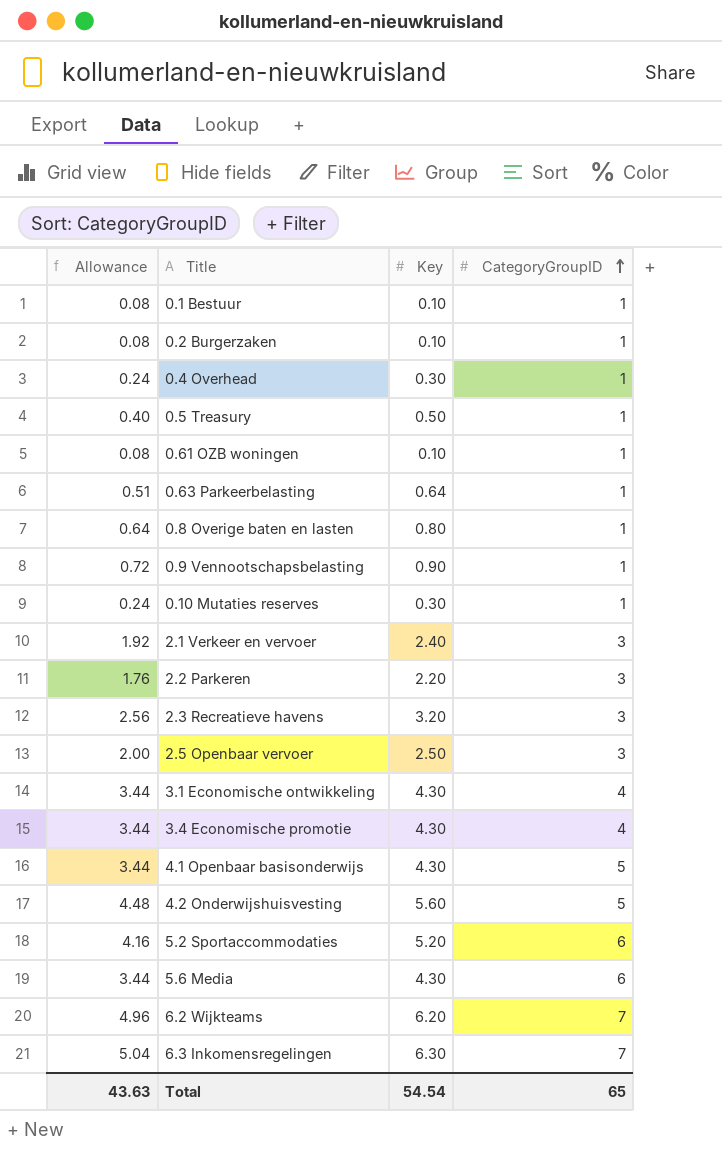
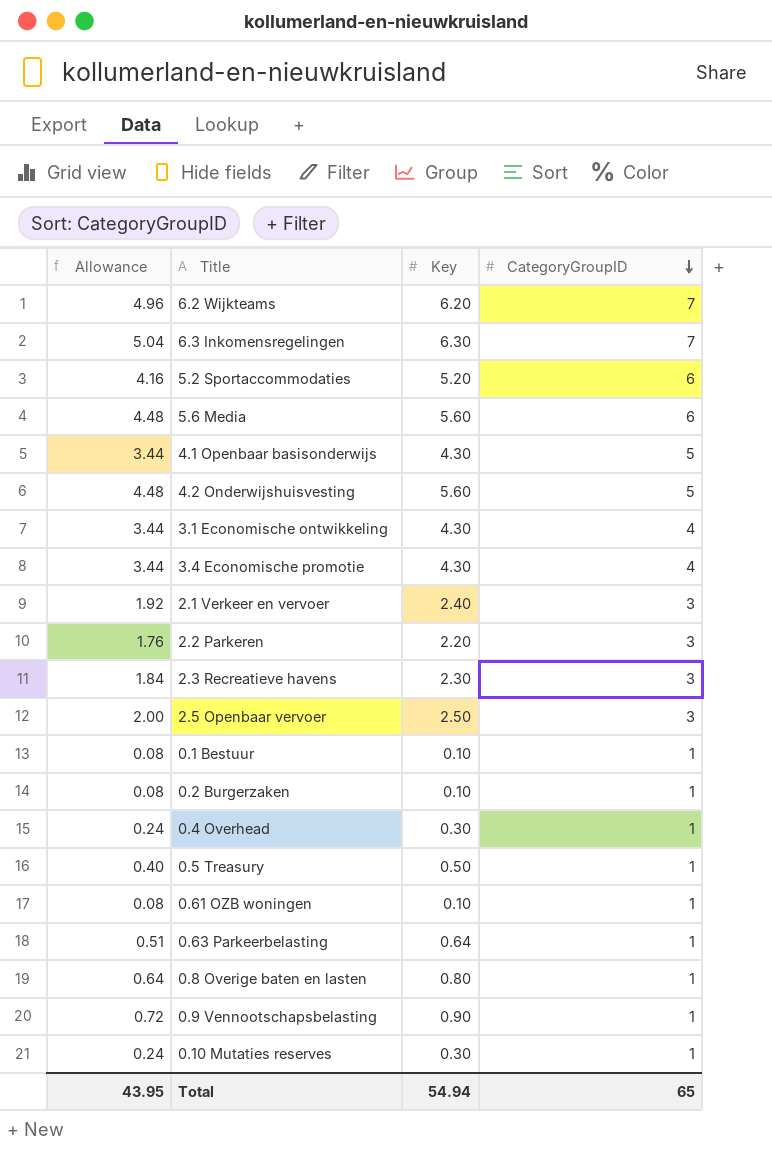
row order: CategoryGroupID ascending -> CategoryGroupID descending
5.6 Media | Allowance: 3.44 -> 4.48
5.6 Media | Key: 4.30 -> 5.60
2.3 Recreatieve havens | Allowance: 2.56 -> 1.84
2.3 Recreatieve havens | Key: 3.20 -> 2.30
Total | Allowance: 43.63 -> 43.95
Total | Key: 54.54 -> 54.94

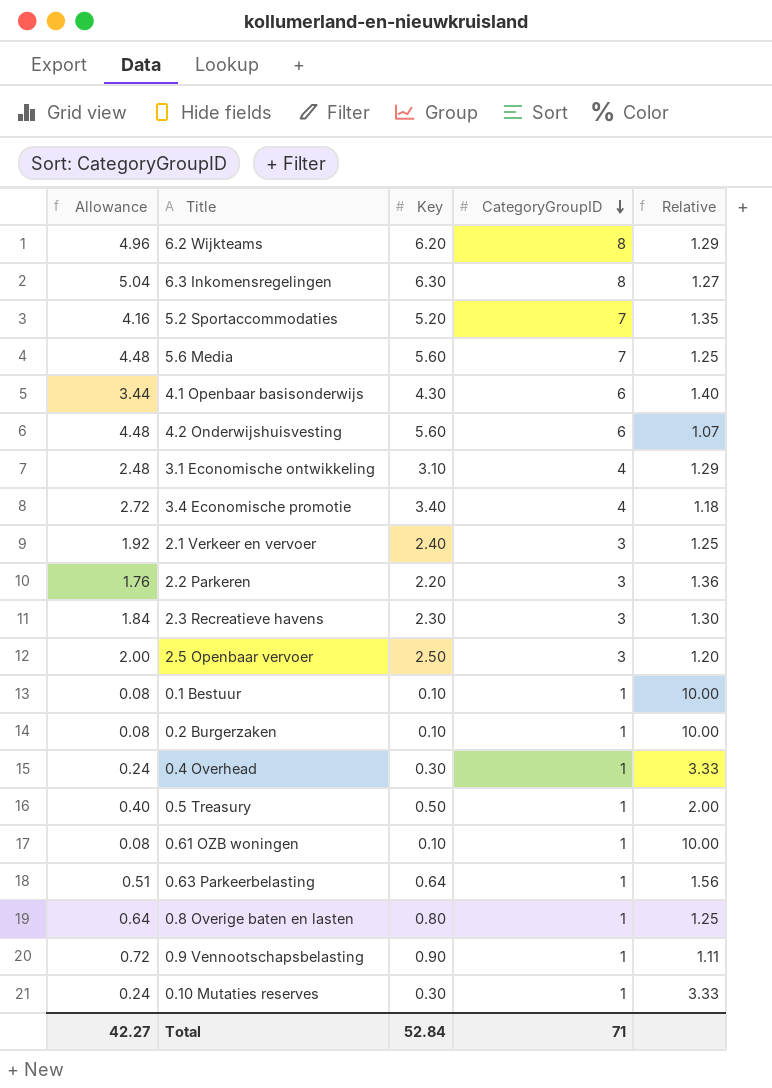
column Relative | formula: none -> [CategoryGroupID] / [Key]
6.2 Wijkteams | CategoryGroupID: 7 -> 8
6.3 Inkomensregelingen | CategoryGroupID: 7 -> 8
5.2 Sportaccommodaties | CategoryGroupID: 6 -> 7
5.6 Media | CategoryGroupID: 6 -> 7
4.1 Openbaar basisonderwijs | CategoryGroupID: 5 -> 6
4.2 Onderwijshuisvesting | CategoryGroupID: 5 -> 6
3.1 Economische ontwikkeling | Allowance: 3.44 -> 2.48
3.1 Economische ontwikkeling | Key: 4.30 -> 3.10
3.4 Economische promotie | Allowance: 3.44 -> 2.72
3.4 Economische promotie | Key: 4.30 -> 3.40
Total | Allowance: 43.95 -> 42.27
Total | Key: 54.94 -> 52.84
Total | CategoryGroupID: 65 -> 71

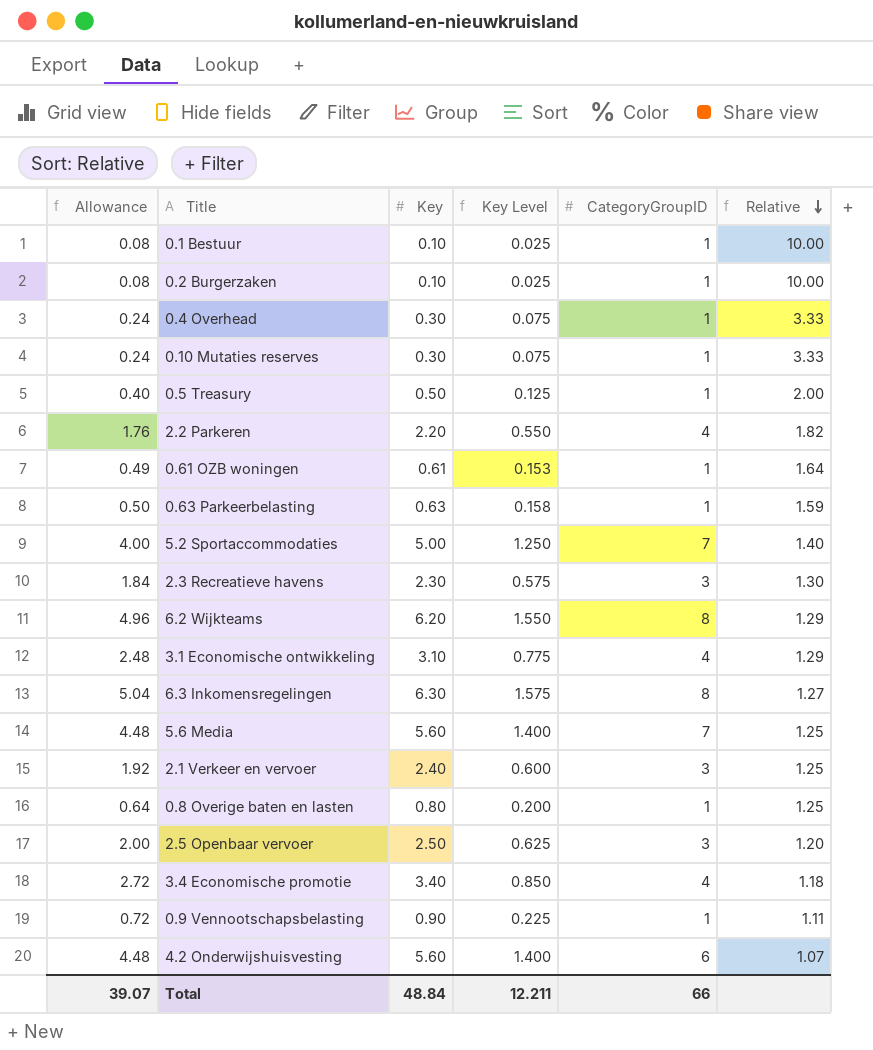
row order: CategoryGroupID descending -> Relative descending
column Key Level | formula: none -> [Key] * 0.25
row 4.1 Openbaar basisonderwijs: 3.44 | 4.30 | 6 | 1.40 -> none
2.2 Parkeren | CategoryGroupID: 3 -> 4
2.2 Parkeren | Relative: 1.36 -> 1.82
0.61 OZB woningen | Allowance: 0.08 -> 0.49
0.61 OZB woningen | Key: 0.10 -> 0.61
0.61 OZB woningen | Relative: 10.00 -> 1.64
0.63 Parkeerbelasting | Allowance: 0.51 -> 0.50
0.63 Parkeerbelasting | Key: 0.64 -> 0.63
0.63 Parkeerbelasting | Relative: 1.56 -> 1.59
5.2 Sportaccommodaties | Allowance: 4.16 -> 4.00
5.2 Sportaccommodaties | Key: 5.20 -> 5.00
5.2 Sportaccommodaties | Relative: 1.35 -> 1.40
Total | Allowance: 42.27 -> 39.07
Total | Key: 52.84 -> 48.84
Total | CategoryGroupID: 71 -> 66

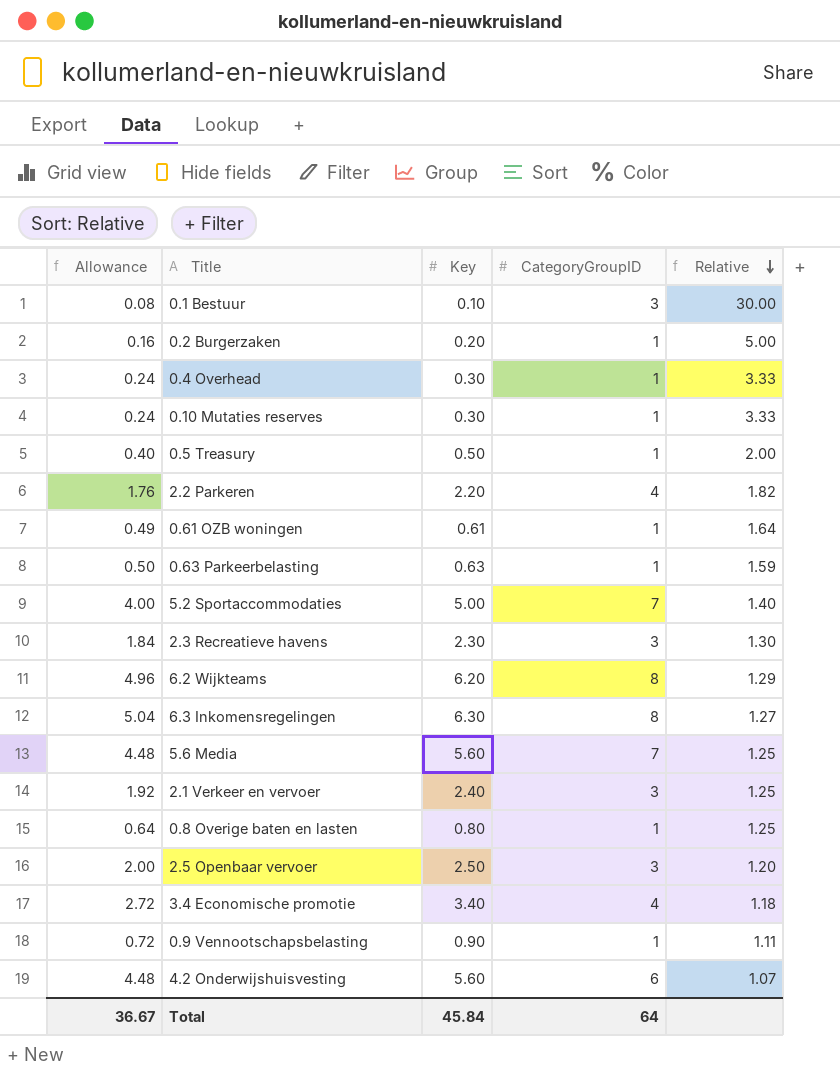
column Key Level | formula: [Key] * 0.25 -> none
row 3.1 Economische ontwikkeling: 2.48 | 3.10 | 0.775 | 4 | 1.29 -> none
0.1 Bestuur | CategoryGroupID: 1 -> 3
0.1 Bestuur | Relative: 10.00 -> 30.00
0.2 Burgerzaken | Allowance: 0.08 -> 0.16
0.2 Burgerzaken | Key: 0.10 -> 0.20
0.2 Burgerzaken | Relative: 10.00 -> 5.00
Total | Allowance: 39.07 -> 36.67
Total | Key: 48.84 -> 45.84
Total | CategoryGroupID: 66 -> 64

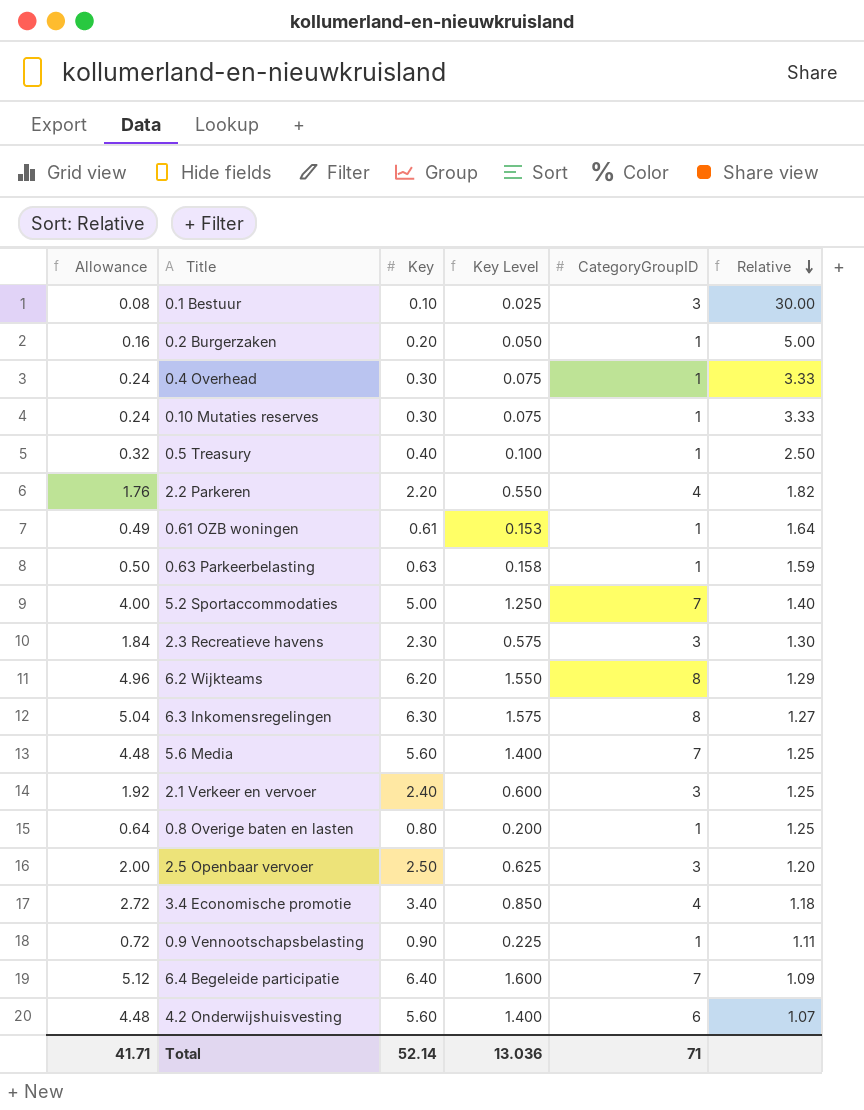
column Key Level | formula: none -> [Key] * 0.25
0.5 Treasury | Allowance: 0.40 -> 0.32
0.5 Treasury | Key: 0.50 -> 0.40
0.5 Treasury | Relative: 2.00 -> 2.50
row 6.4 Begeleide participatie: none -> 5.12 | 6.40 | 1.600 | 7 | 1.09
Total | Allowance: 36.67 -> 41.71
Total | Key: 45.84 -> 52.14
Total | CategoryGroupID: 64 -> 71

